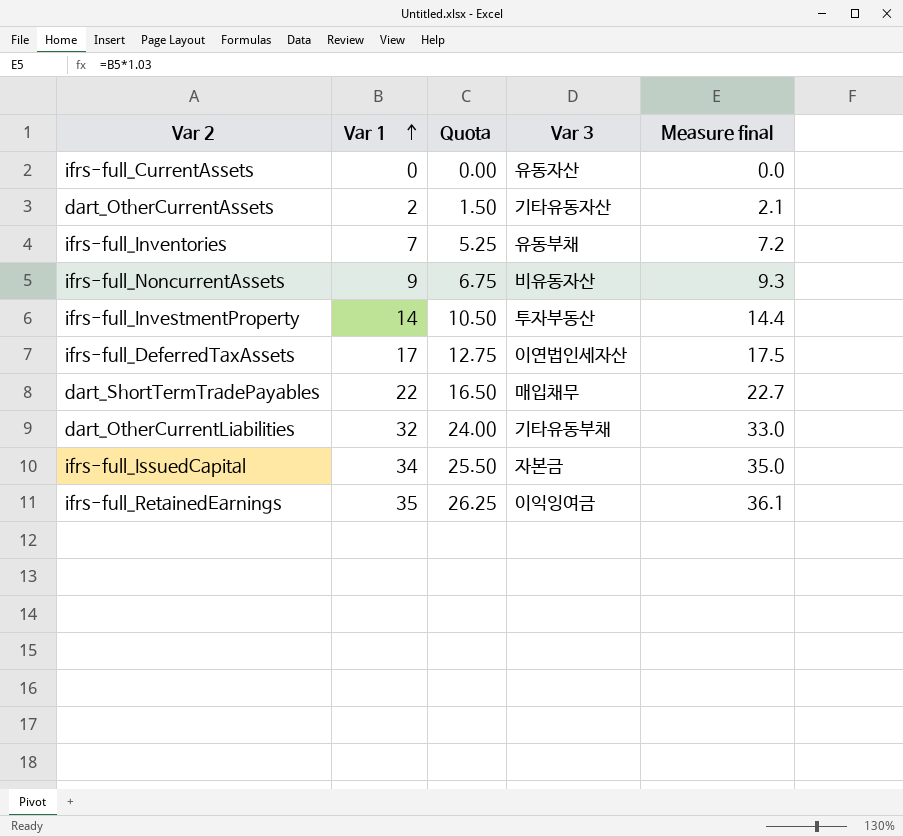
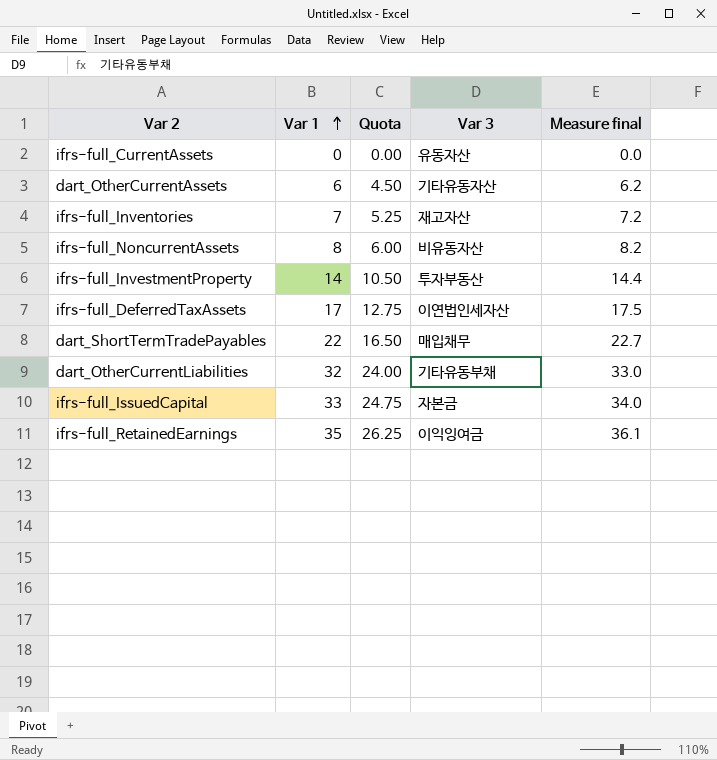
dart_OtherCurrentAssets | Var 1: 2 -> 6
dart_OtherCurrentAssets | Quota: 1.50 -> 4.50
dart_OtherCurrentAssets | Measure final: 2.1 -> 6.2
ifrs-full_Inventories | Var 3: 유동부채 -> 재고자산
ifrs-full_NoncurrentAssets | Var 1: 9 -> 8
ifrs-full_NoncurrentAssets | Quota: 6.75 -> 6.00
ifrs-full_NoncurrentAssets | Measure final: 9.3 -> 8.2
ifrs-full_IssuedCapital | Var 1: 34 -> 33
ifrs-full_IssuedCapital | Quota: 25.50 -> 24.75
ifrs-full_IssuedCapital | Measure final: 35.0 -> 34.0

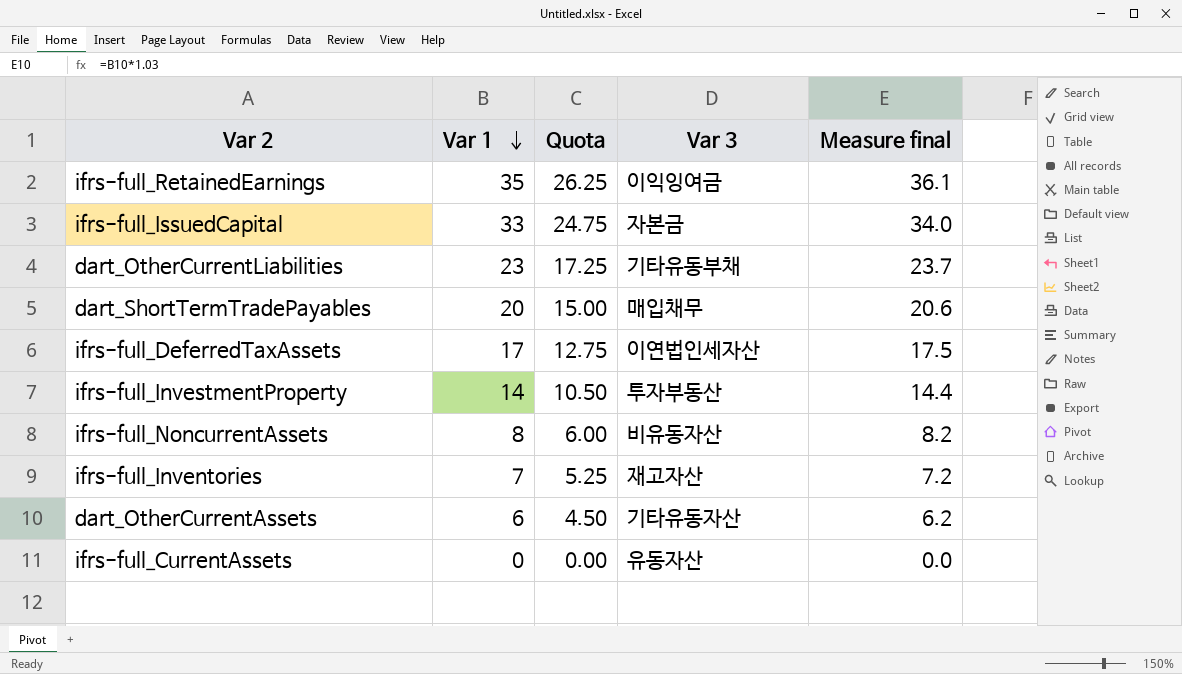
row order: Var 1 ascending -> Var 1 descending
dart_OtherCurrentLiabilities | Var 1: 32 -> 23
dart_OtherCurrentLiabilities | Quota: 24.00 -> 17.25
dart_OtherCurrentLiabilities | Measure final: 33.0 -> 23.7
dart_ShortTermTradePayables | Var 1: 22 -> 20
dart_ShortTermTradePayables | Quota: 16.50 -> 15.00
dart_ShortTermTradePayables | Measure final: 22.7 -> 20.6

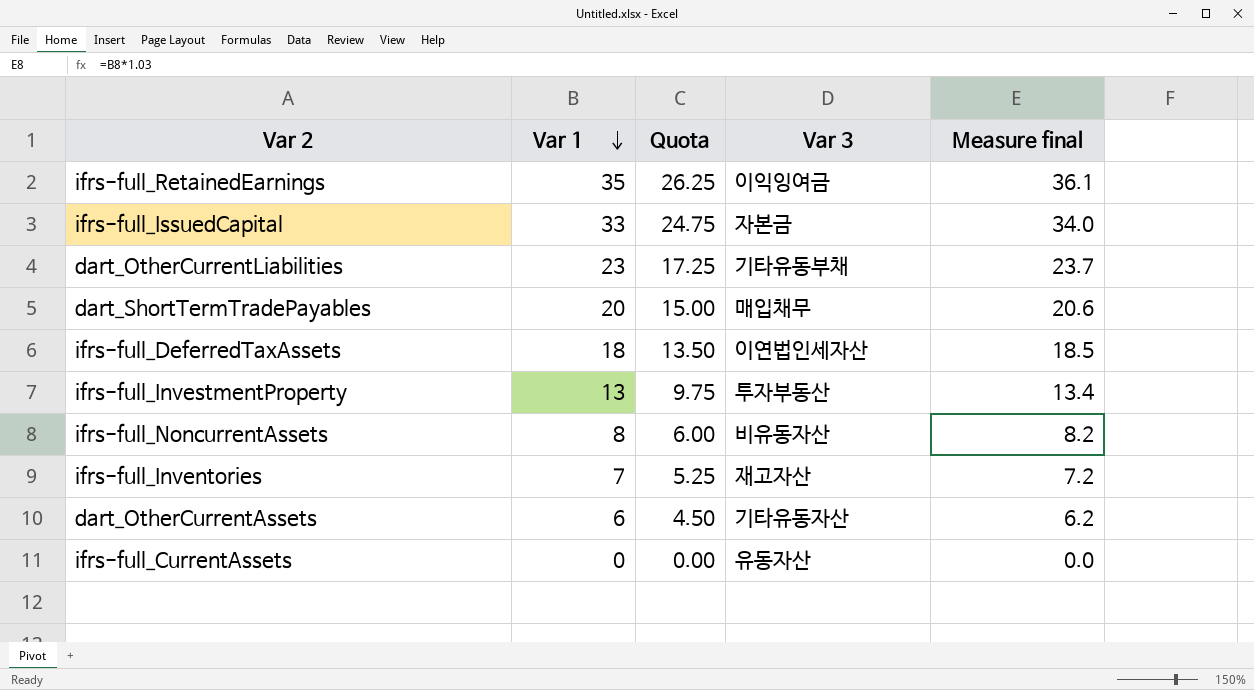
ifrs-full_DeferredTaxAssets | Var 1: 17 -> 18
ifrs-full_DeferredTaxAssets | Quota: 12.75 -> 13.50
ifrs-full_DeferredTaxAssets | Measure final: 17.5 -> 18.5
ifrs-full_InvestmentProperty | Var 1: 14 -> 13
ifrs-full_InvestmentProperty | Quota: 10.50 -> 9.75
ifrs-full_InvestmentProperty | Measure final: 14.4 -> 13.4

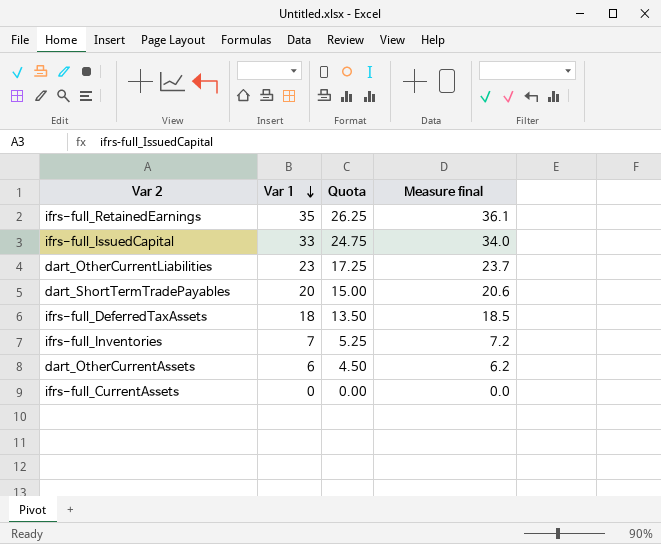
column Var 3 | position: 4 -> none
row ifrs-full_InvestmentProperty: 13 | 9.75 | 투자부동산 | 13.4 -> none
row ifrs-full_NoncurrentAssets: 8 | 6.00 | 비유동자산 | 8.2 -> none

